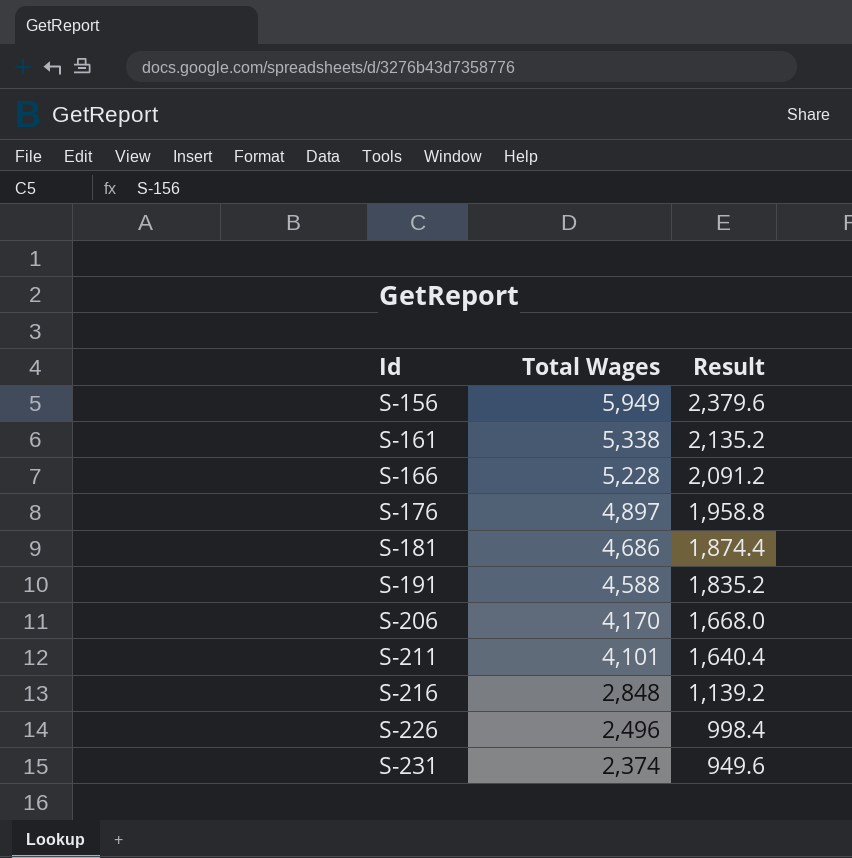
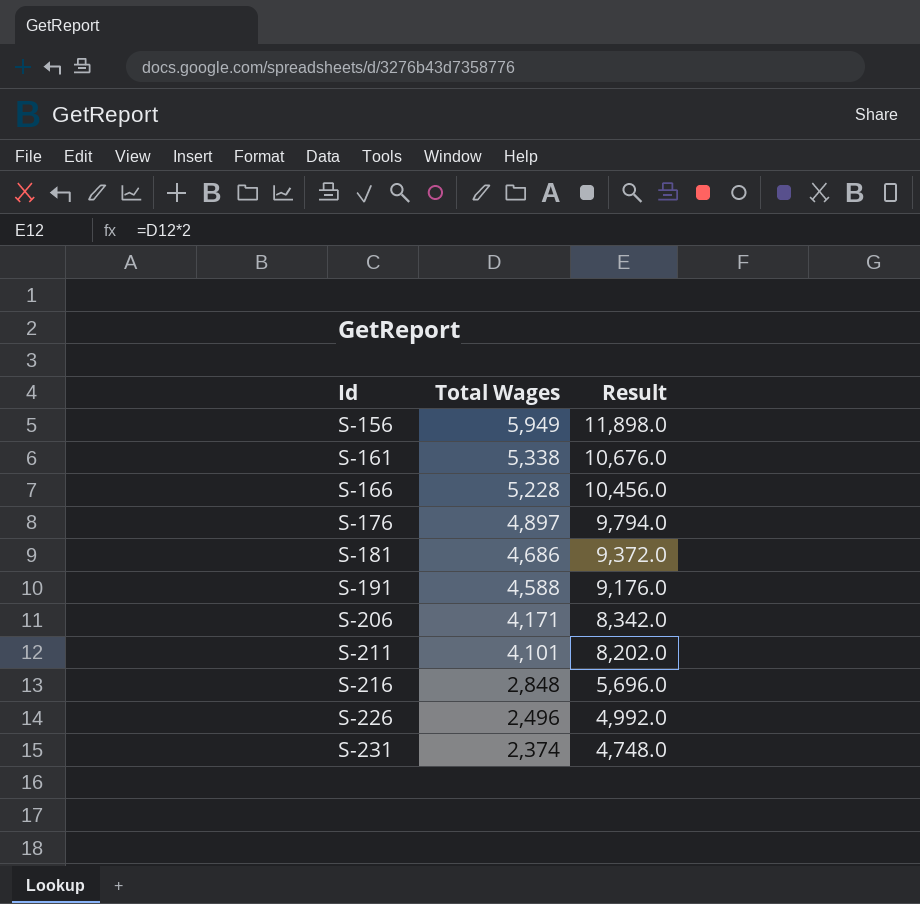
column Result | formula: [Total Wages] * 0.4 -> [Total Wages] * 2
S-206 | Total Wages: 4,170 -> 4,171

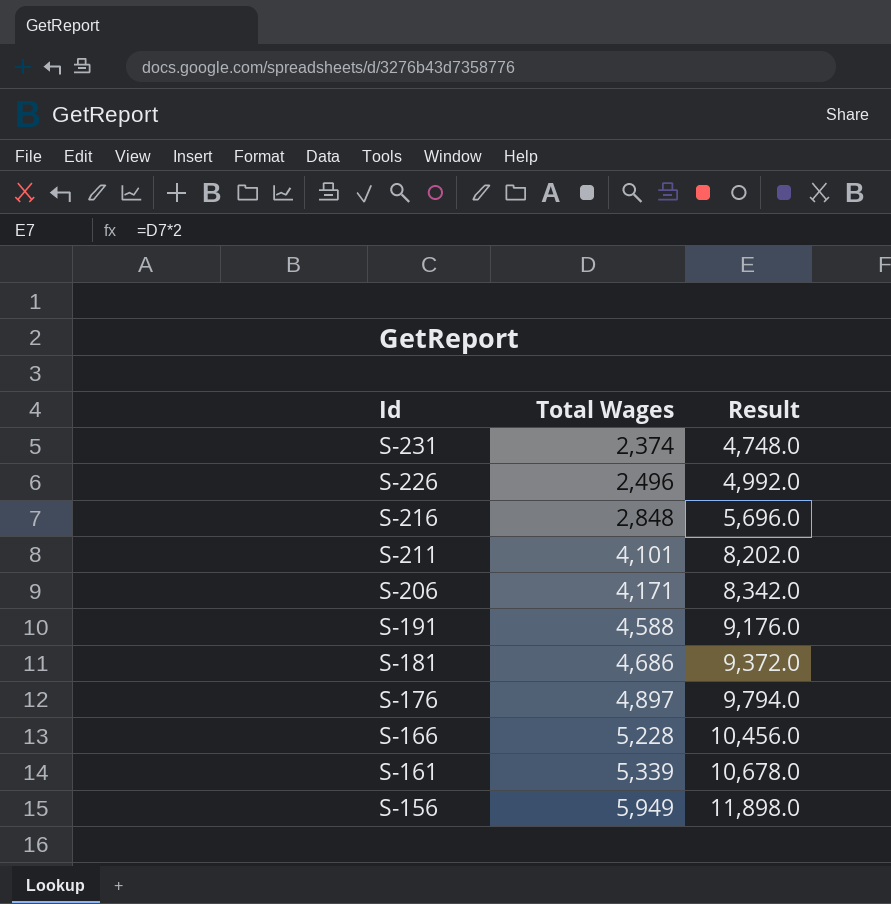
row order: Id ascending -> Id descending
S-161 | Total Wages: 5,338 -> 5,339
S-161 | Result: 10,676.0 -> 10,678.0

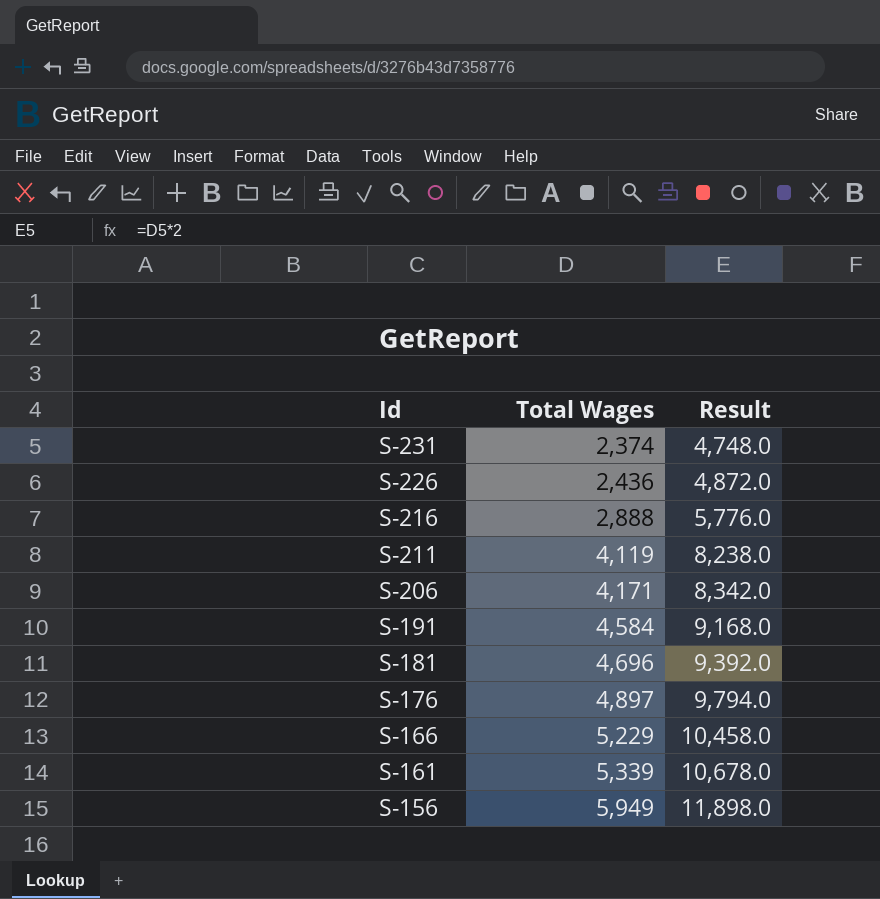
S-226 | Total Wages: 2,496 -> 2,436
S-226 | Result: 4,992.0 -> 4,872.0
S-216 | Total Wages: 2,848 -> 2,888
S-216 | Result: 5,696.0 -> 5,776.0
S-211 | Total Wages: 4,101 -> 4,119
S-211 | Result: 8,202.0 -> 8,238.0
S-191 | Total Wages: 4,588 -> 4,584
S-191 | Result: 9,176.0 -> 9,168.0
S-181 | Total Wages: 4,686 -> 4,696
S-181 | Result: 9,372.0 -> 9,392.0
S-166 | Total Wages: 5,228 -> 5,229
S-166 | Result: 10,456.0 -> 10,458.0

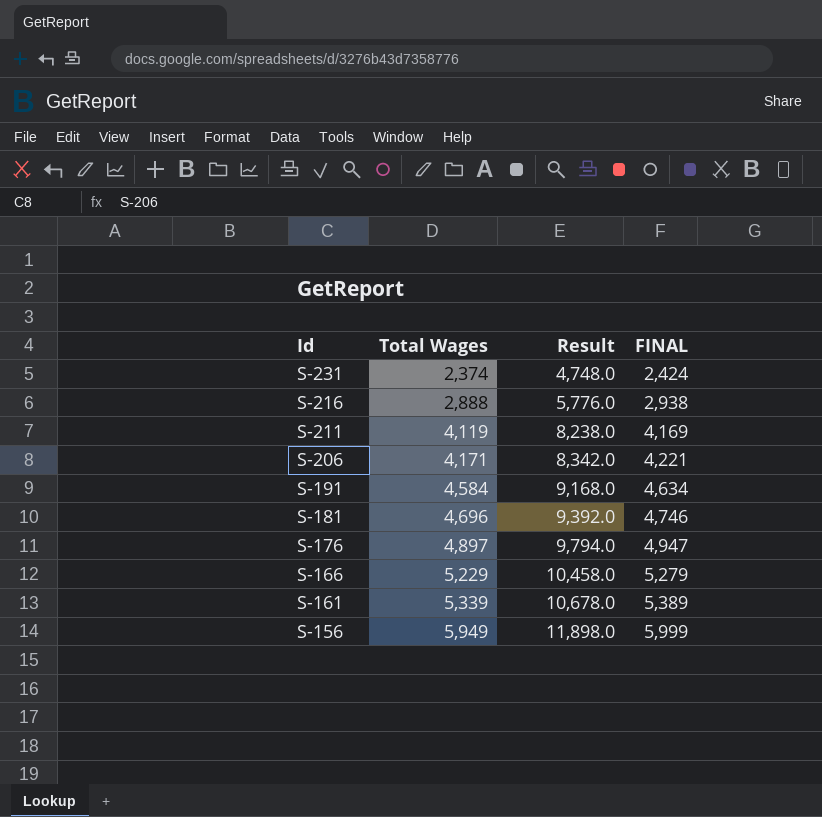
column FINAL | formula: none -> [Total Wages] + 50
row S-226: 2,436 | 4,872.0 -> none

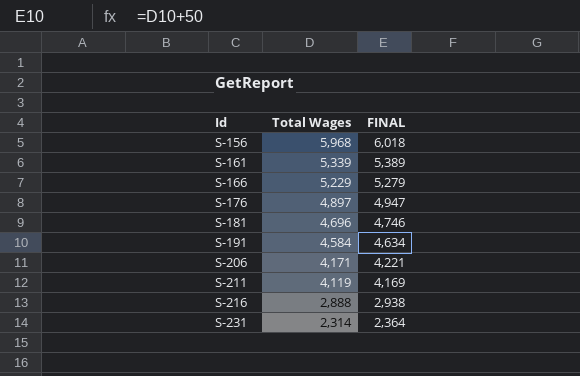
row order: Id descending -> Id ascending
column Result | formula: [Total Wages] * 2 -> none
S-156 | Total Wages: 5,949 -> 5,968
S-156 | FINAL: 5,999 -> 6,018
S-231 | Total Wages: 2,374 -> 2,314
S-231 | FINAL: 2,424 -> 2,364

